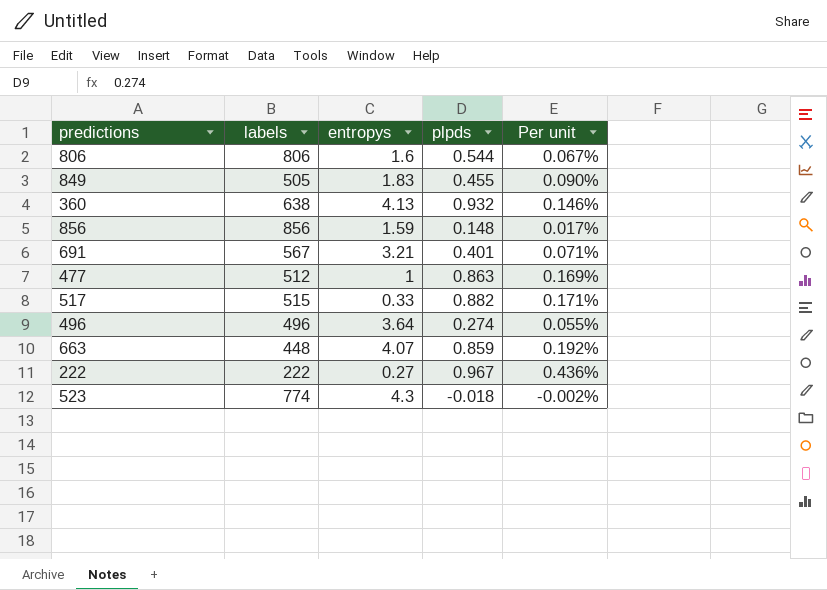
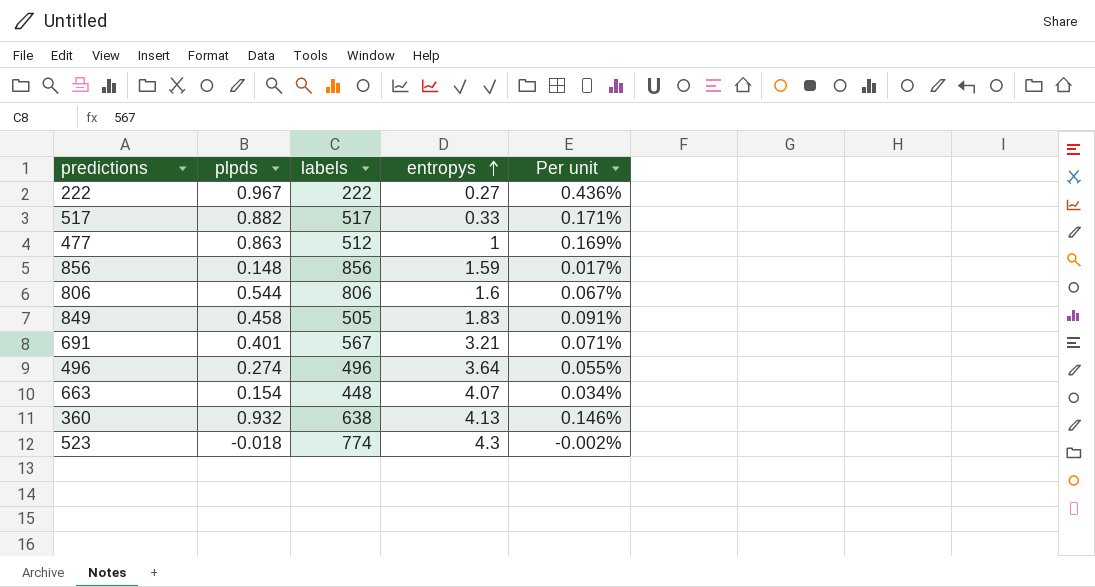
row order: none -> entropys ascending
column plpds | position: 4 -> 2
517 | labels: 515 -> 517
849 | plpds: 0.455 -> 0.458
849 | Per unit: 0.090% -> 0.091%
663 | plpds: 0.859 -> 0.154
663 | Per unit: 0.192% -> 0.034%

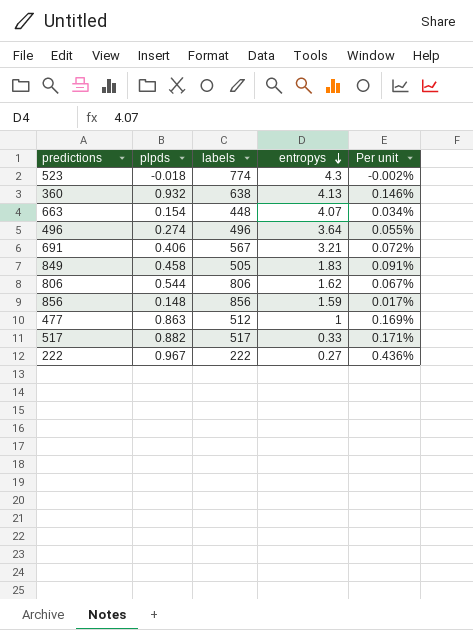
row order: entropys ascending -> entropys descending
691 | plpds: 0.401 -> 0.406
691 | Per unit: 0.071% -> 0.072%
806 | entropys: 1.6 -> 1.62

